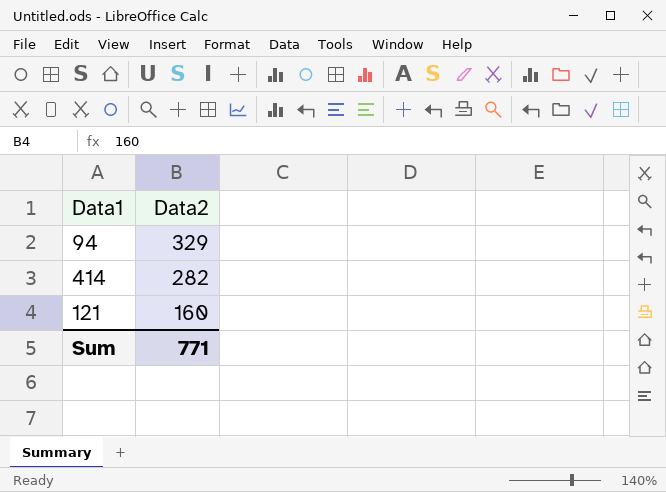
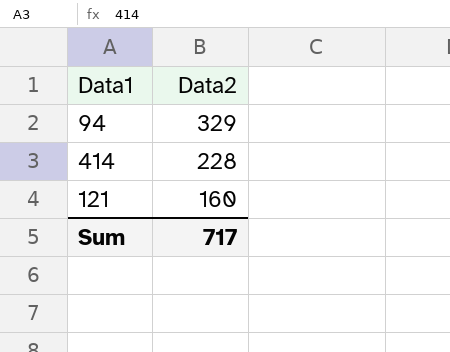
414 | Data2: 282 -> 228
Sum | Data2: 771 -> 717

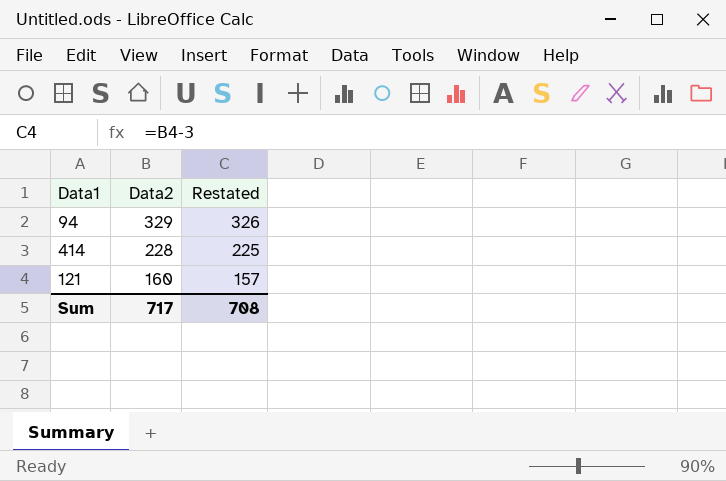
column Restated | formula: none -> [Data2] - 3

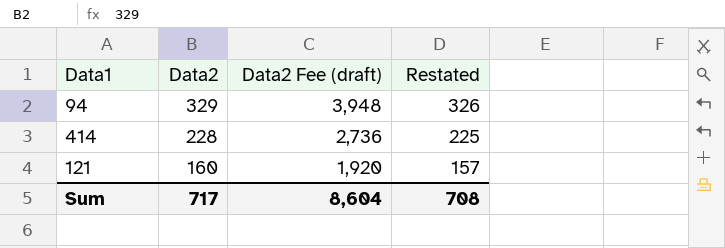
column Data2 Fee (draft) | formula: none -> [Data2] * 12

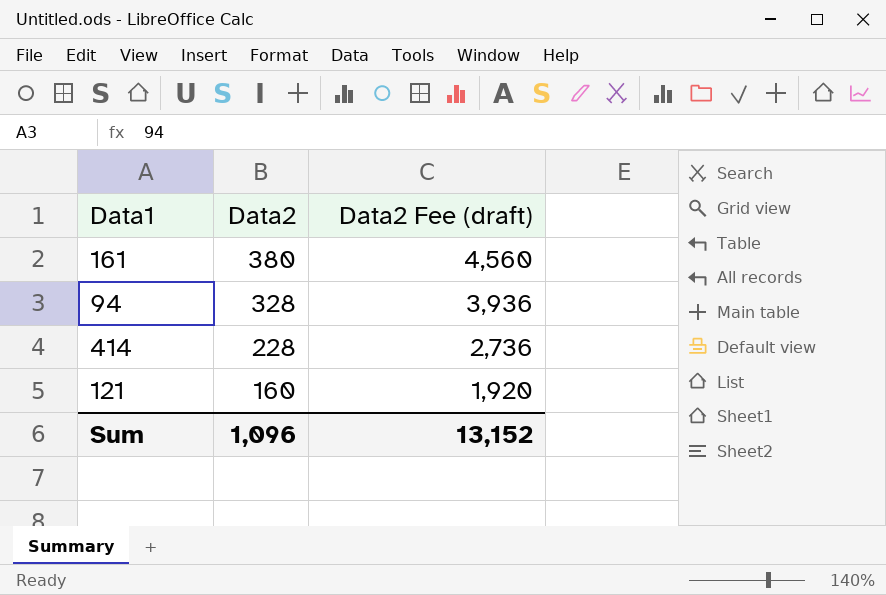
column Restated | formula: [Data2] - 3 -> none
row 161: none -> 380 | 4,560
94 | Data2: 329 -> 328
94 | Data2 Fee (draft): 3,948 -> 3,936
Sum | Data2: 717 -> 1,096
Sum | Data2 Fee (draft): 8,604 -> 13,152

